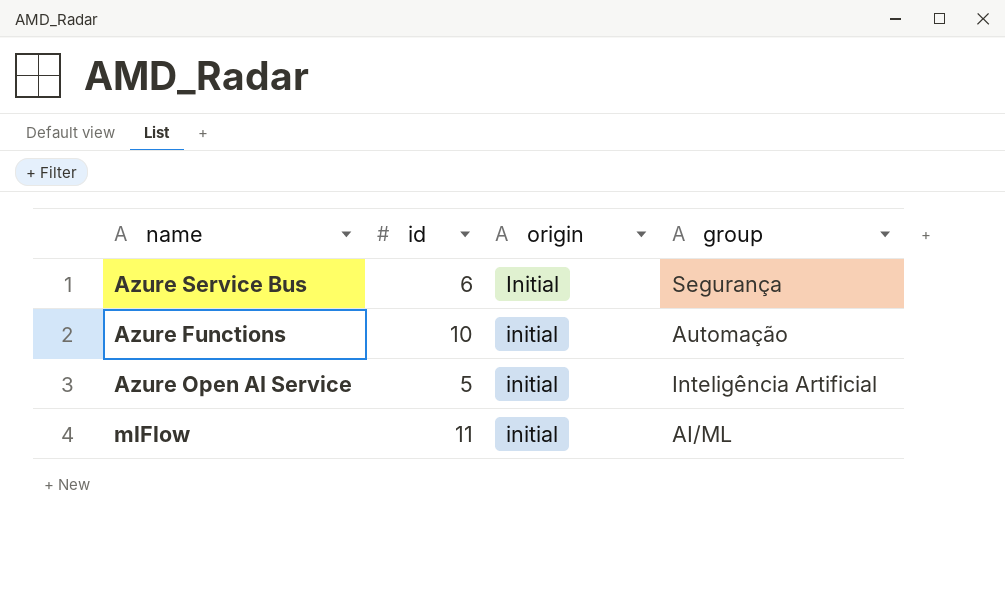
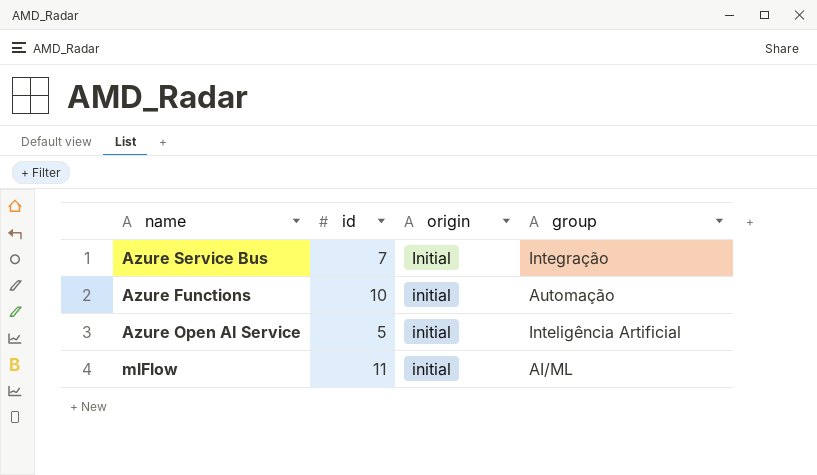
Azure Service Bus | id: 6 -> 7
Azure Service Bus | group: Segurança -> Integração

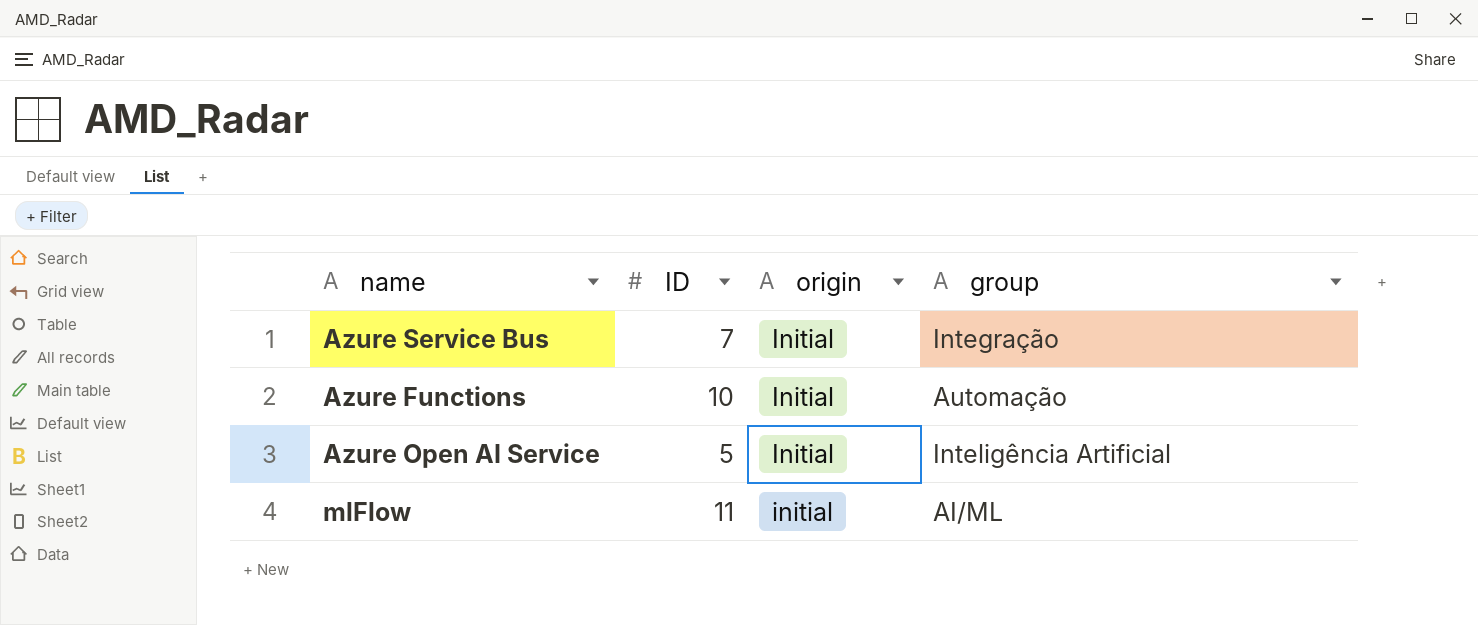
column name: id -> ID
Azure Functions | origin: initial -> Initial
Azure Open AI Service | origin: initial -> Initial

